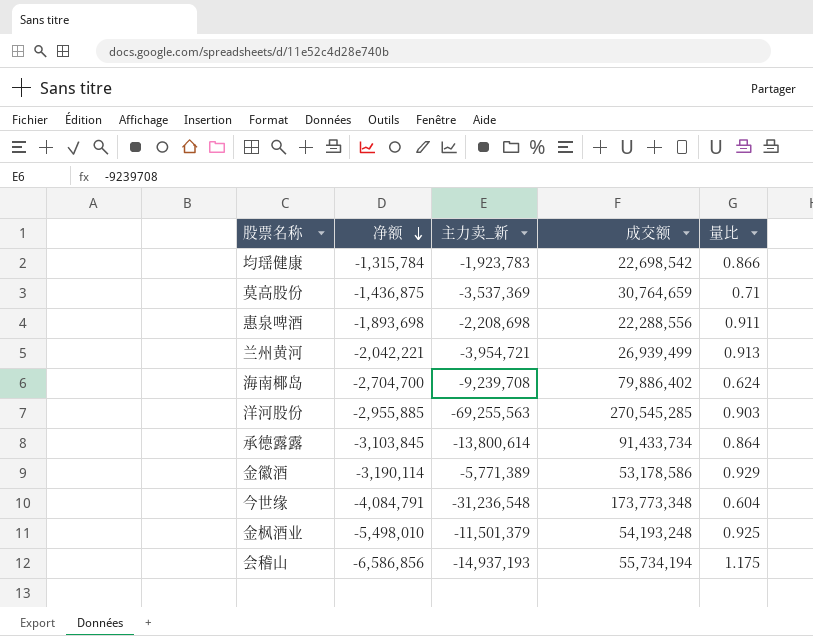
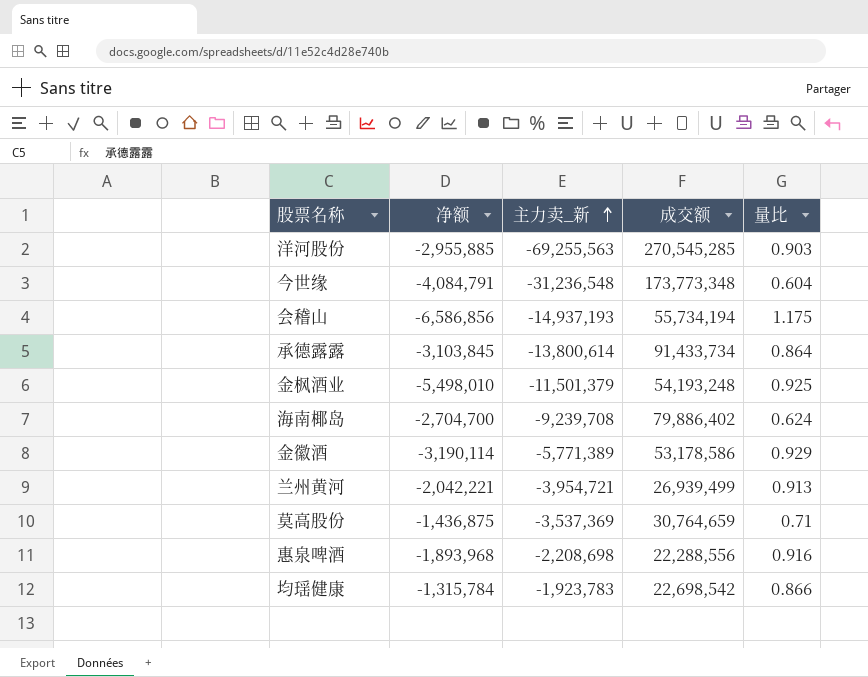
row order: 净额 descending -> 主力卖_新 ascending
惠泉啤酒 | 净额: -1,893,698 -> -1,893,968
惠泉啤酒 | 量比: 0.911 -> 0.916

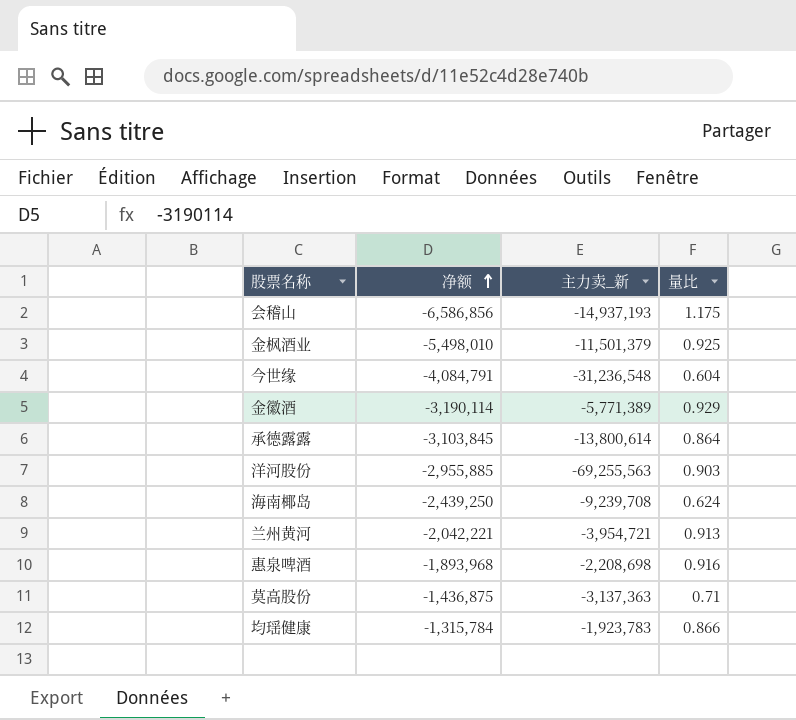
row order: 主力卖_新 ascending -> 净额 ascending
column 成交额 | position: 4 -> none
海南椰岛 | 净额: -2,704,700 -> -2,439,250
莫高股份 | 主力卖_新: -3,537,369 -> -3,137,363

